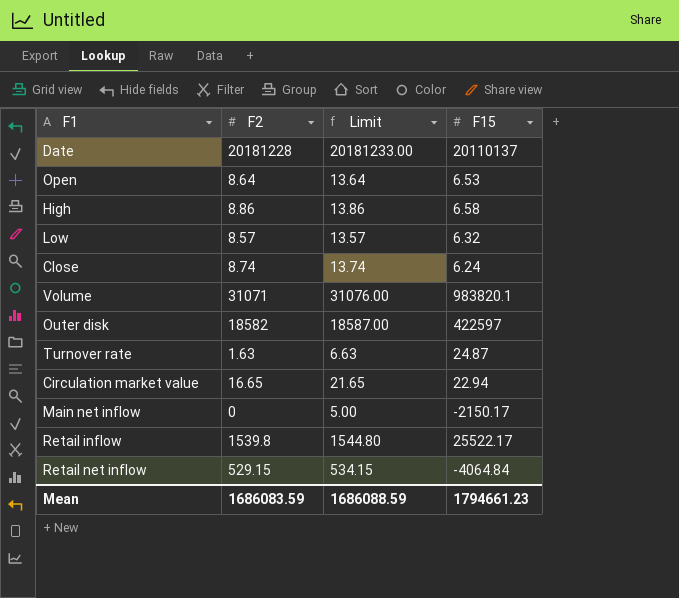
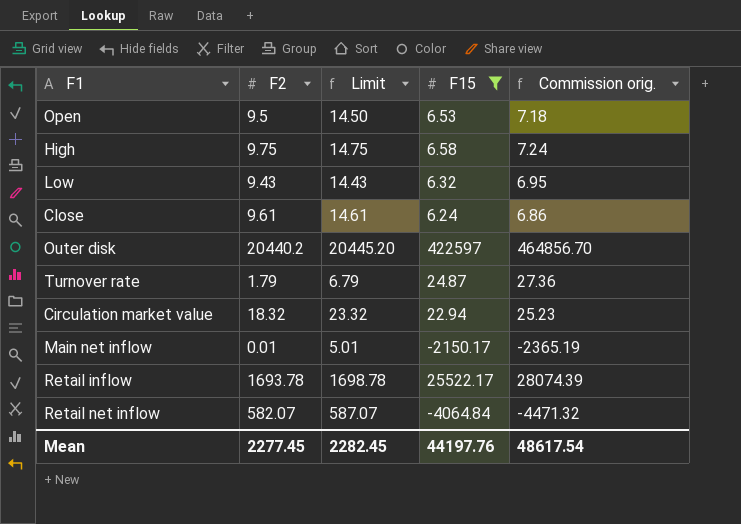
filter: none -> F15 <= 422597
column Commission orig. | formula: none -> [F15] * 1.1
Open | F2: 8.64 -> 9.5
Open | Limit: 13.64 -> 14.50
High | F2: 8.86 -> 9.75
High | Limit: 13.86 -> 14.75
Low | F2: 8.57 -> 9.43
Low | Limit: 13.57 -> 14.43
Close | F2: 8.74 -> 9.61
Close | Limit: 13.74 -> 14.61
Outer disk | F2: 18582 -> 20440.2
Outer disk | Limit: 18587.00 -> 20445.20
Turnover rate | F2: 1.63 -> 1.79
Turnover rate | Limit: 6.63 -> 6.79
Circulation market value | F2: 16.65 -> 18.32
Circulation market value | Limit: 21.65 -> 23.32
Main net inflow | F2: 0 -> 0.01
Main net inflow | Limit: 5.00 -> 5.01
Retail inflow | F2: 1539.8 -> 1693.78
Retail inflow | Limit: 1544.80 -> 1698.78
Retail net inflow | F2: 529.15 -> 582.07
Retail net inflow | Limit: 534.15 -> 587.07
Mean | F2: 1686083.59 -> 2277.45
Mean | Limit: 1686088.59 -> 2282.45
Mean | F15: 1794661.23 -> 44197.76

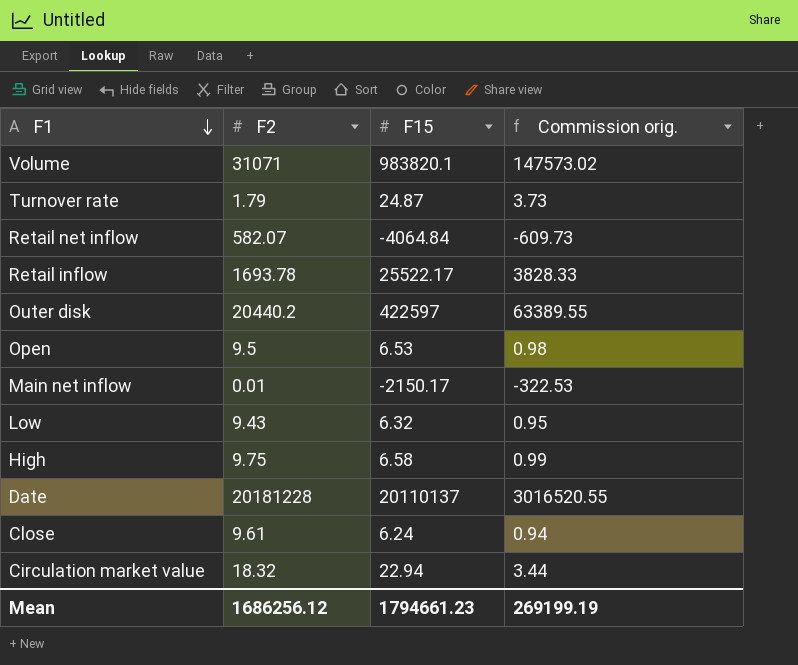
filter: F15 <= 422597 -> none
row order: none -> F1 descending
column Limit | formula: [F2] + 5 -> none
column Commission orig. | formula: [F15] * 1.1 -> [F15] * 0.15
Mean | F2: 2277.45 -> 1686256.12
Mean | F15: 44197.76 -> 1794661.23
Mean | Commission orig.: 48617.54 -> 269199.19

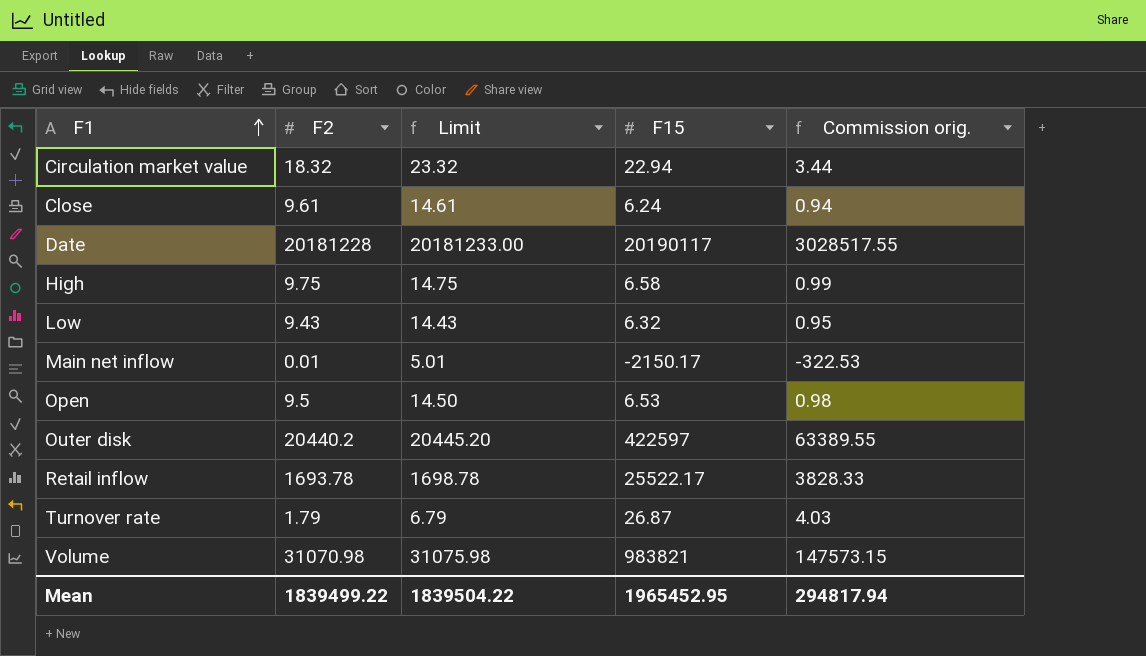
row order: F1 descending -> F1 ascending
column Limit | formula: none -> [F2] + 5
row Retail net inflow: 582.07 | -4064.84 | -609.73 -> none
Date | F15: 20110137 -> 20190117
Date | Commission orig.: 3016520.55 -> 3028517.55
Turnover rate | F15: 24.87 -> 26.87
Turnover rate | Commission orig.: 3.73 -> 4.03
Volume | F2: 31071 -> 31070.98
Volume | F15: 983820.1 -> 983821
Volume | Commission orig.: 147573.02 -> 147573.15
Mean | F2: 1686256.12 -> 1839499.22
Mean | F15: 1794661.23 -> 1965452.95
Mean | Commission orig.: 269199.19 -> 294817.94

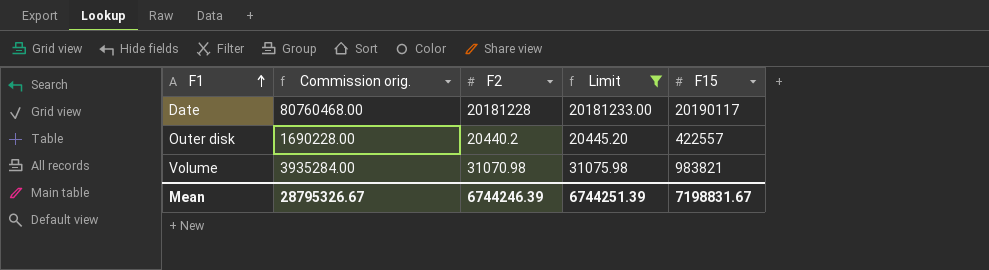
filter: none -> Limit >= 20445.20
column Commission orig. | formula: [F15] * 0.15 -> [F15] * 4
column Commission orig. | position: 5 -> 2
Outer disk | F15: 422597 -> 422557
Mean | Commission orig.: 294817.94 -> 28795326.67
Mean | F2: 1839499.22 -> 6744246.39
Mean | Limit: 1839504.22 -> 6744251.39
Mean | F15: 1965452.95 -> 7198831.67

